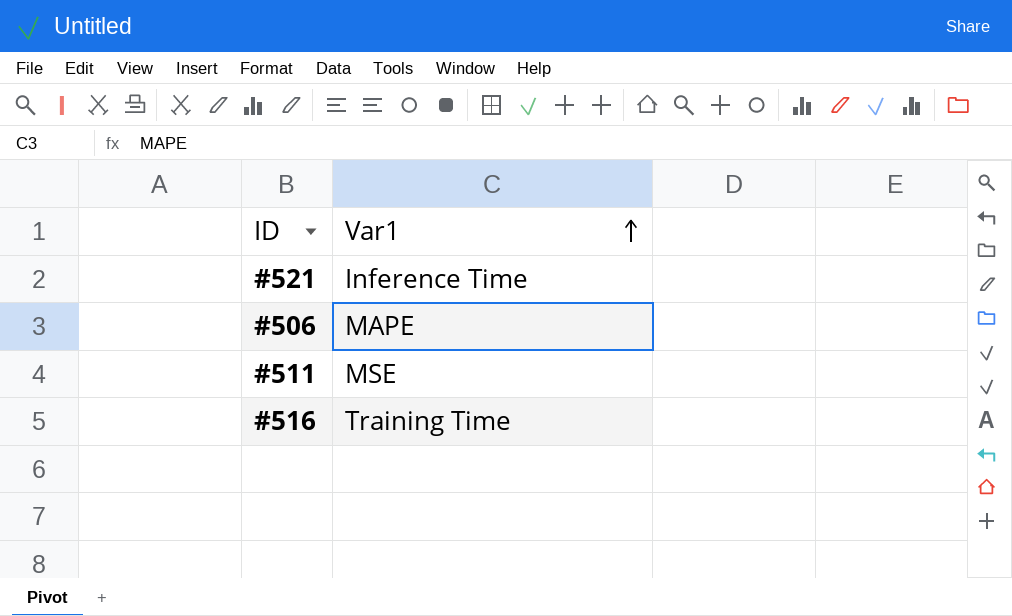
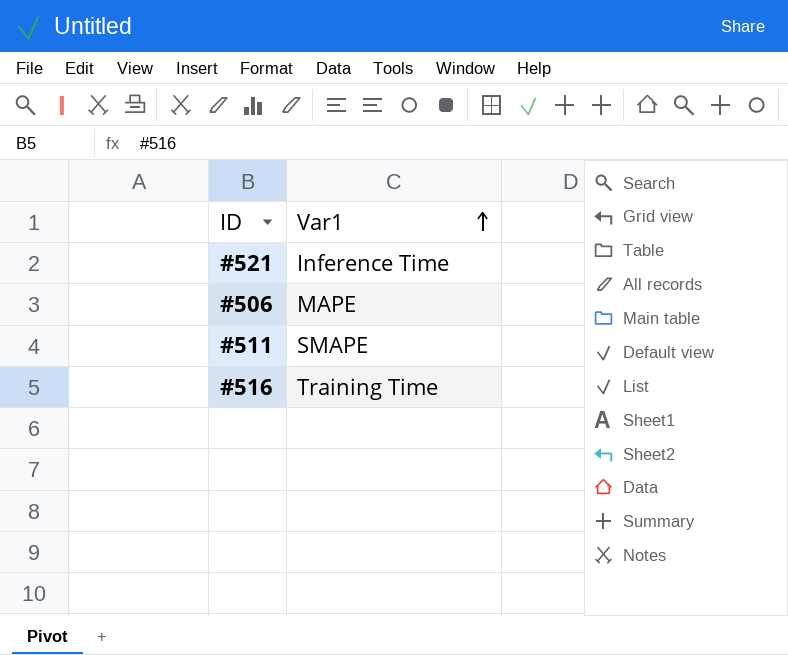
#511 | Var1: MSE -> SMAPE

